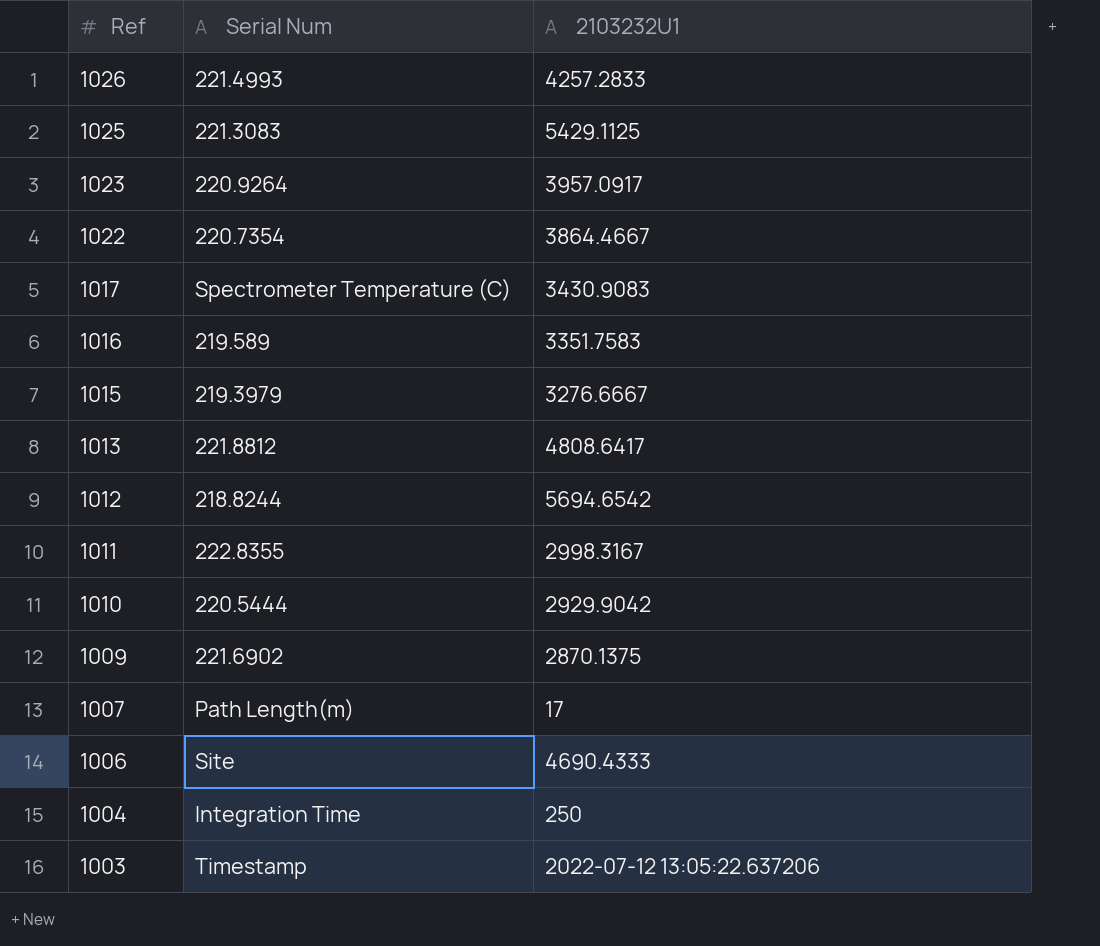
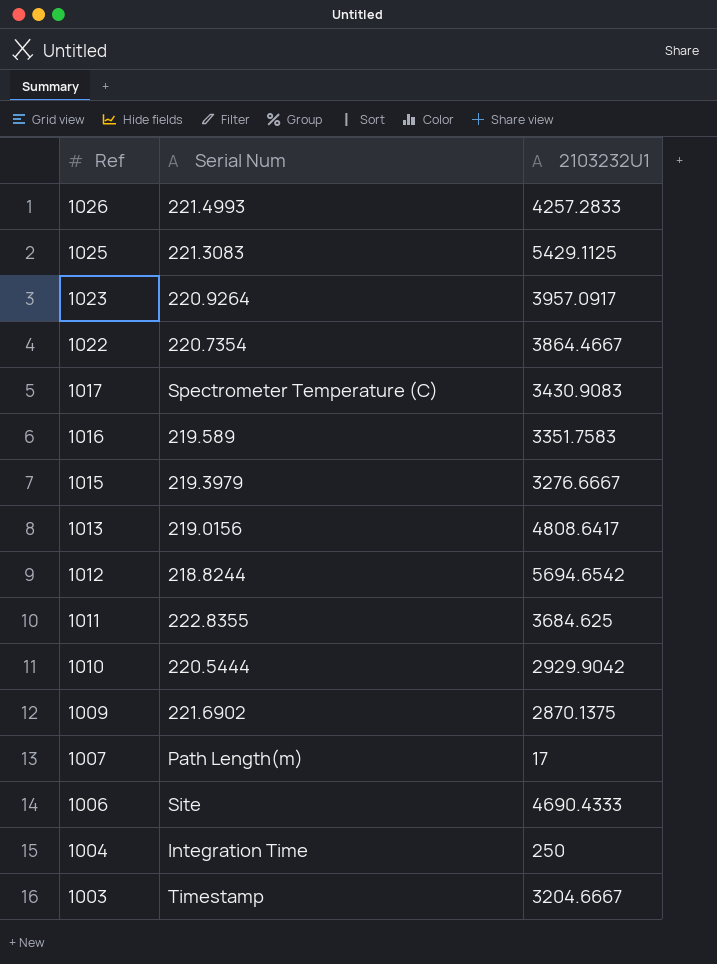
1013 | Serial Num: 221.8812 -> 219.0156
1011 | 2103232U1: 2998.3167 -> 3684.625
1003 | 2103232U1: 2022-07-12 13:05:22.637206 -> 3204.6667

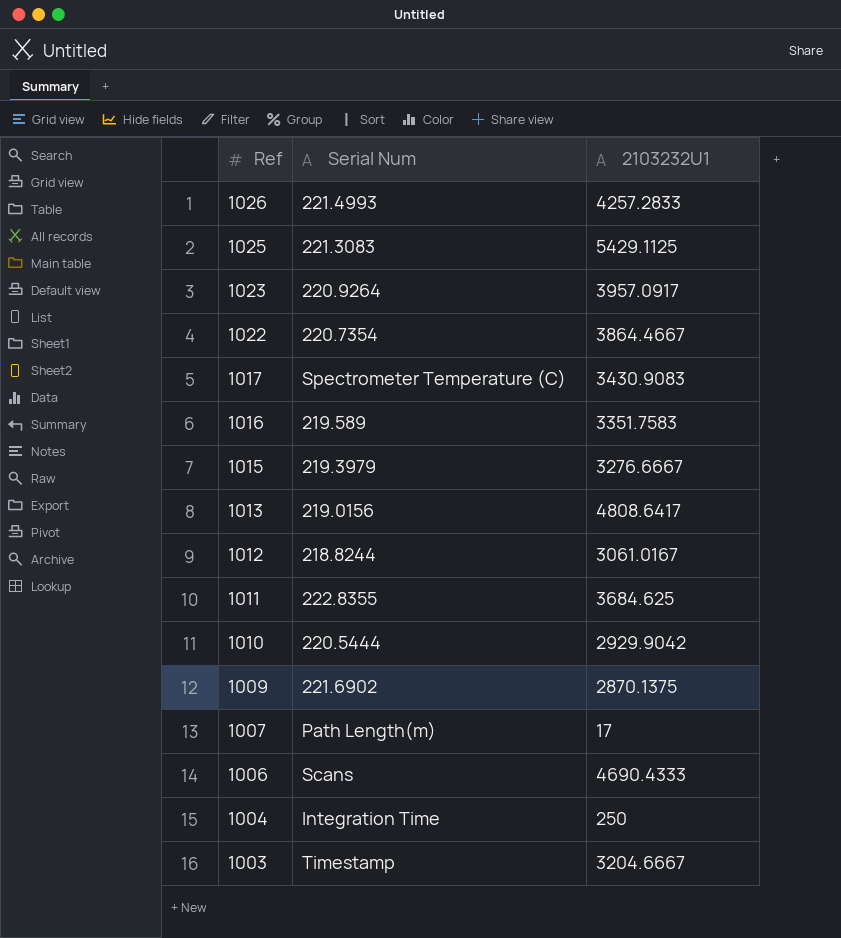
1012 | 2103232U1: 5694.6542 -> 3061.0167
1006 | Serial Num: Site -> Scans

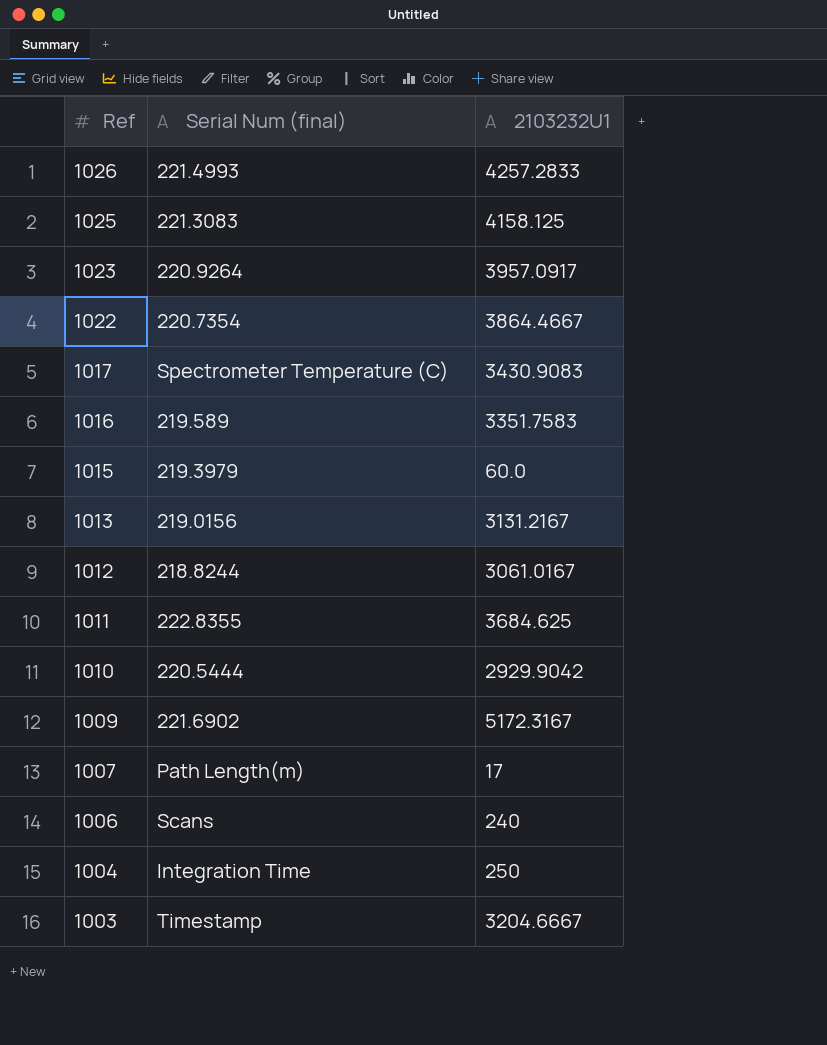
column name: Serial Num -> Serial Num (final)
1025 | 2103232U1: 5429.1125 -> 4158.125
1015 | 2103232U1: 3276.6667 -> 60.0
1013 | 2103232U1: 4808.6417 -> 3131.2167
1009 | 2103232U1: 2870.1375 -> 5172.3167
1006 | 2103232U1: 4690.4333 -> 240

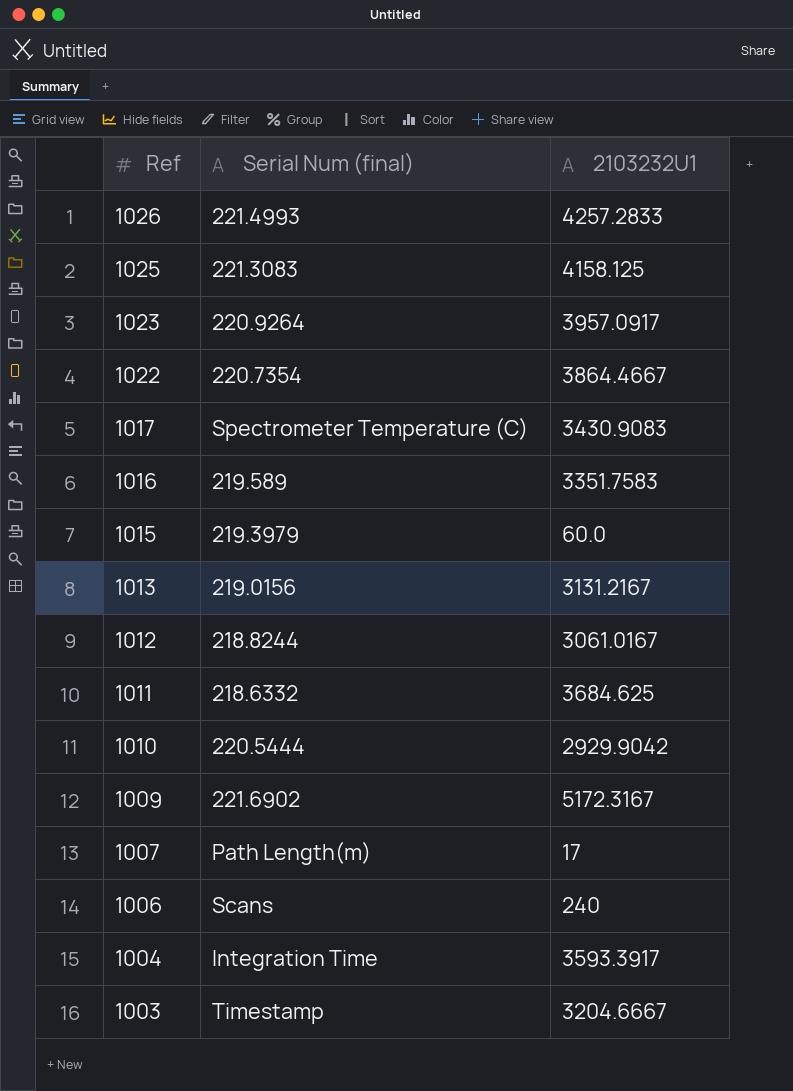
1011 | Serial Num (final): 222.8355 -> 218.6332
1004 | 2103232U1: 250 -> 3593.3917

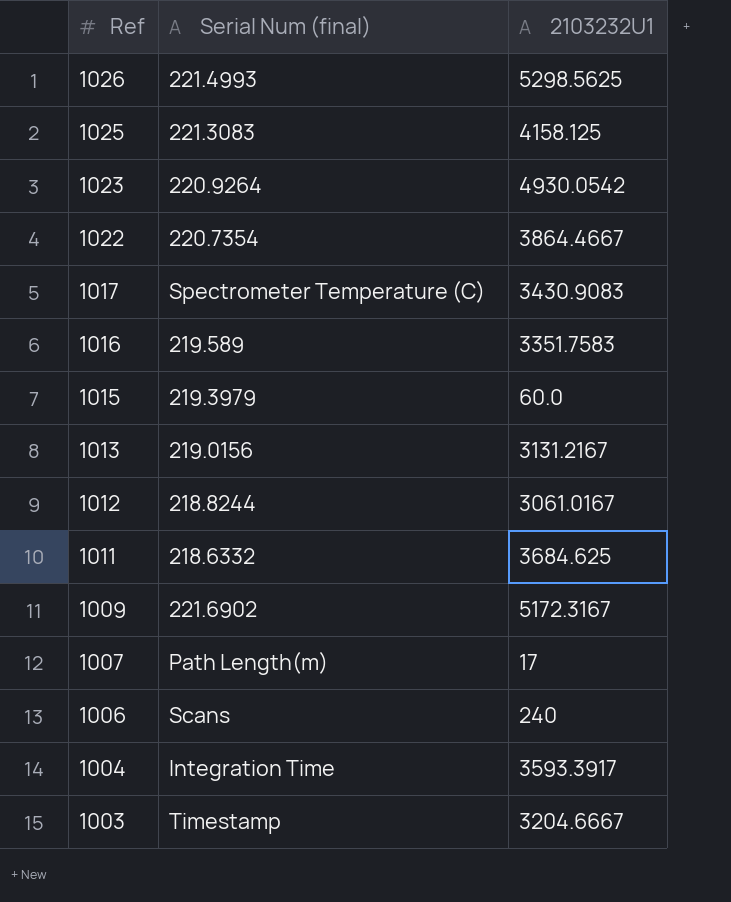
row 1010: 220.5444 | 2929.9042 -> none
1026 | 2103232U1: 4257.2833 -> 5298.5625
1023 | 2103232U1: 3957.0917 -> 4930.0542

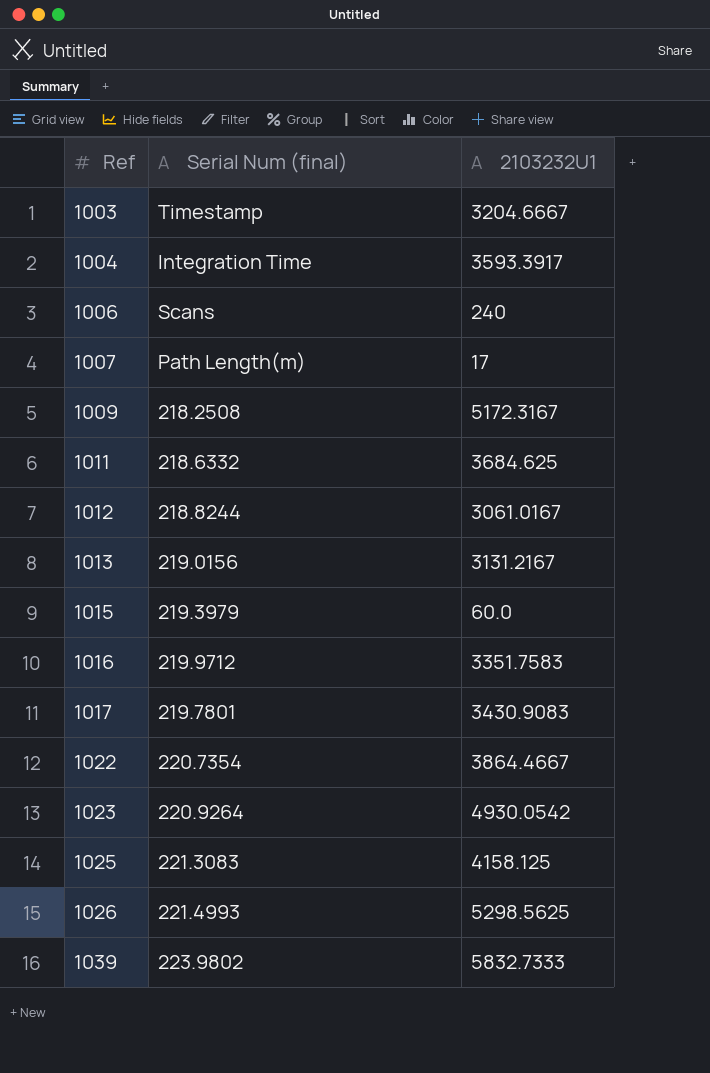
row order: Ref descending -> Ref ascending
1009 | Serial Num (final): 221.6902 -> 218.2508
1016 | Serial Num (final): 219.589 -> 219.9712
1017 | Serial Num (final): Spectrometer Temperature (C) -> 219.7801
row 1039: none -> 223.9802 | 5832.7333

